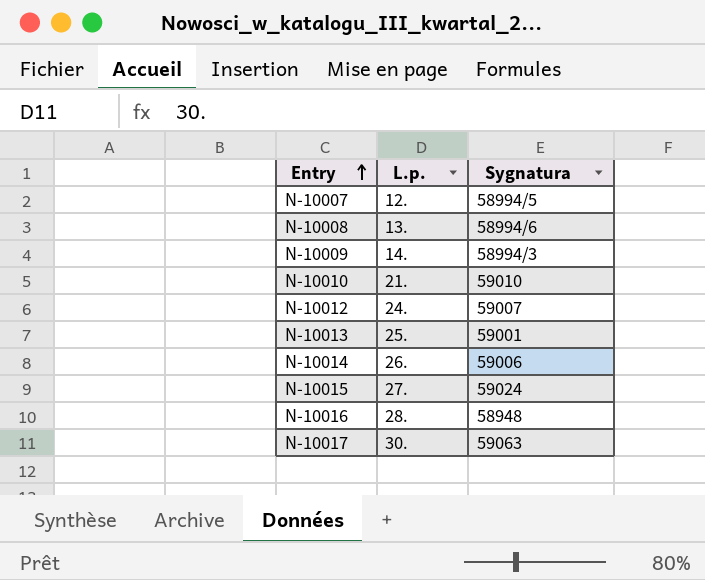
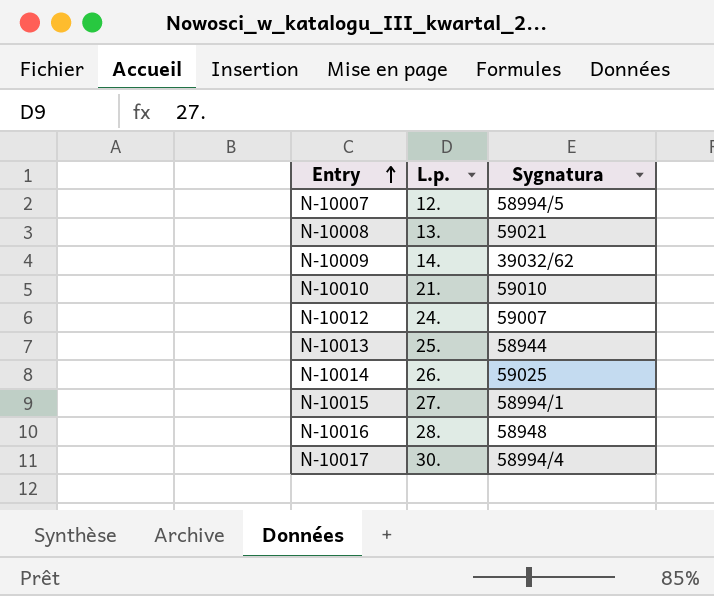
N-10008 | Sygnatura: 58994/6 -> 59021
N-10009 | Sygnatura: 58994/3 -> 39032/62
N-10013 | Sygnatura: 59001 -> 58944
N-10014 | Sygnatura: 59006 -> 59025
N-10015 | Sygnatura: 59024 -> 58994/1
N-10017 | Sygnatura: 59063 -> 58994/4

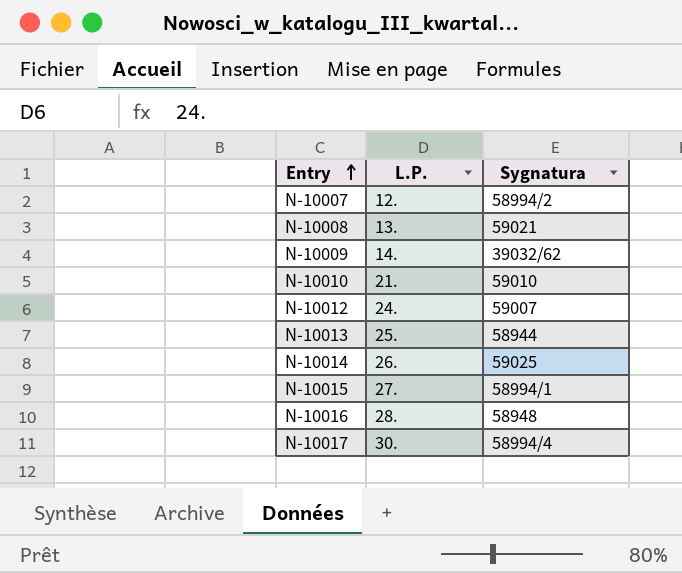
column name: L.p. -> L.P.
N-10007 | Sygnatura: 58994/5 -> 58994/2

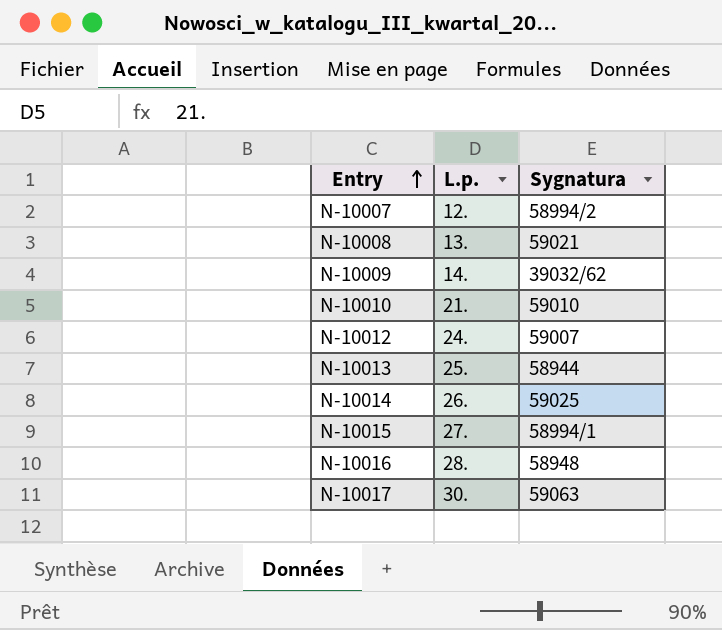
column name: L.P. -> L.p.
N-10017 | Sygnatura: 58994/4 -> 59063

